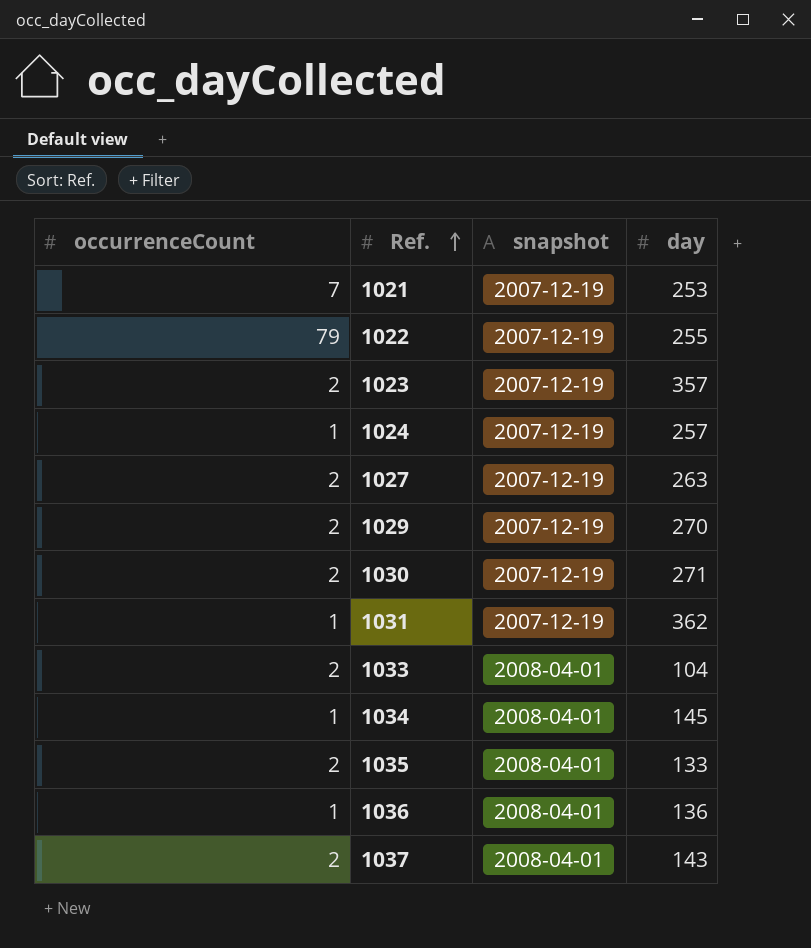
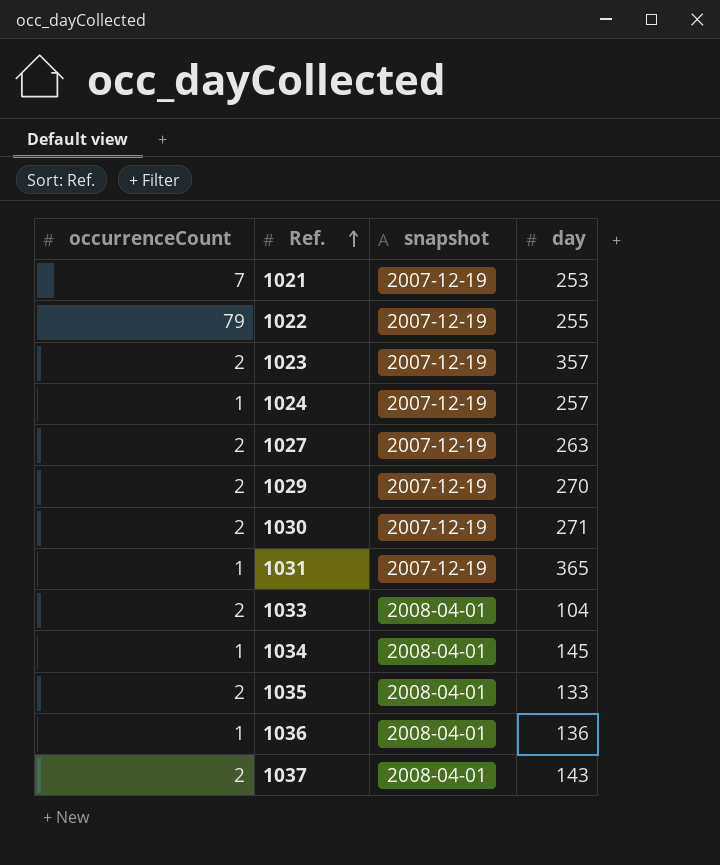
1031 | day: 362 -> 365

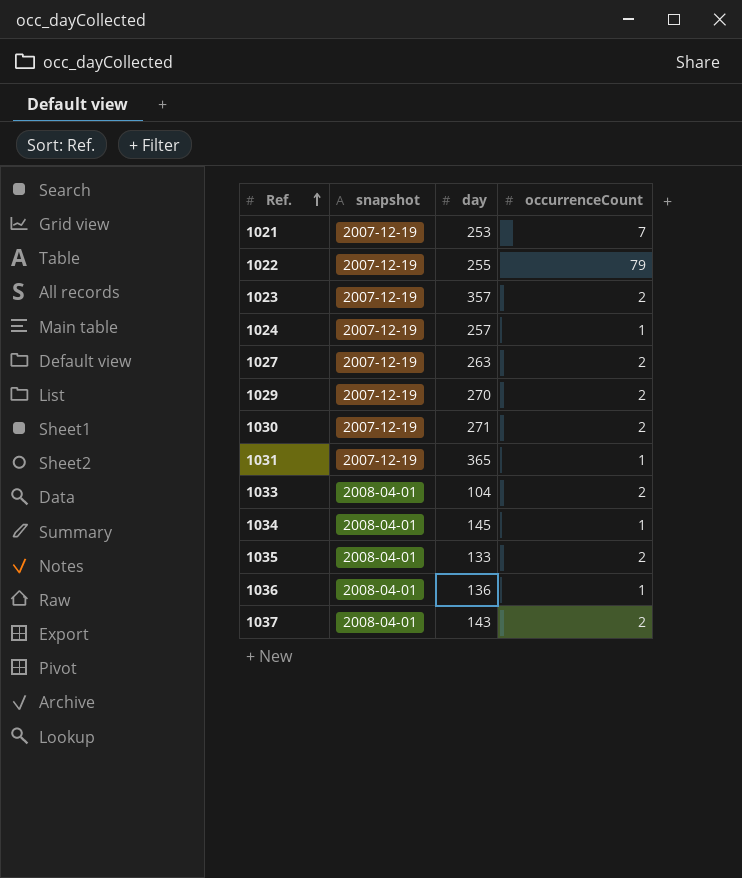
column occurrenceCount | position: 1 -> 4

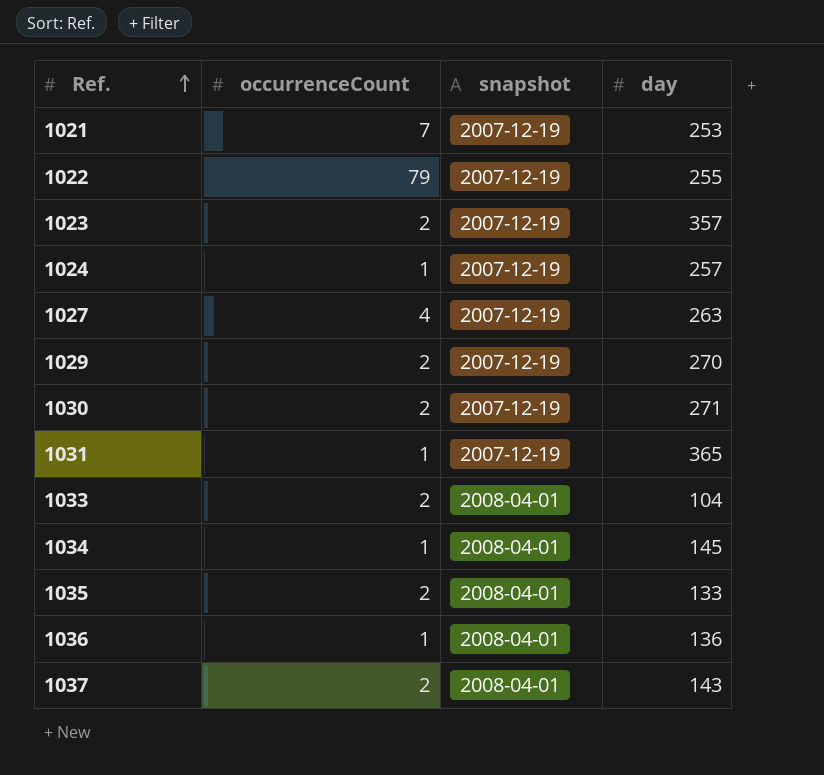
column occurrenceCount | position: 4 -> 2
1027 | occurrenceCount: 2 -> 4

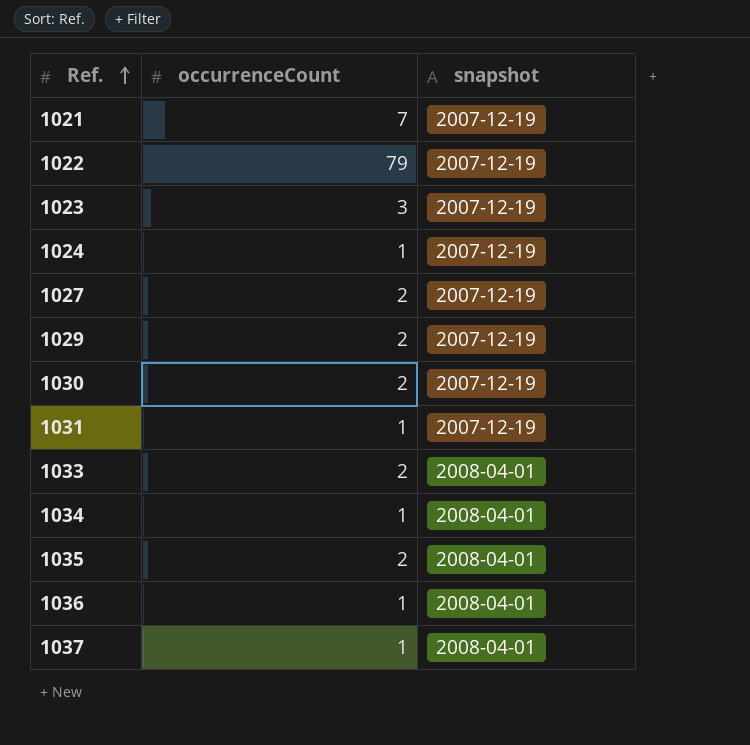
column day | position: 4 -> none
1023 | occurrenceCount: 2 -> 3
1027 | occurrenceCount: 4 -> 2
1037 | occurrenceCount: 2 -> 1

